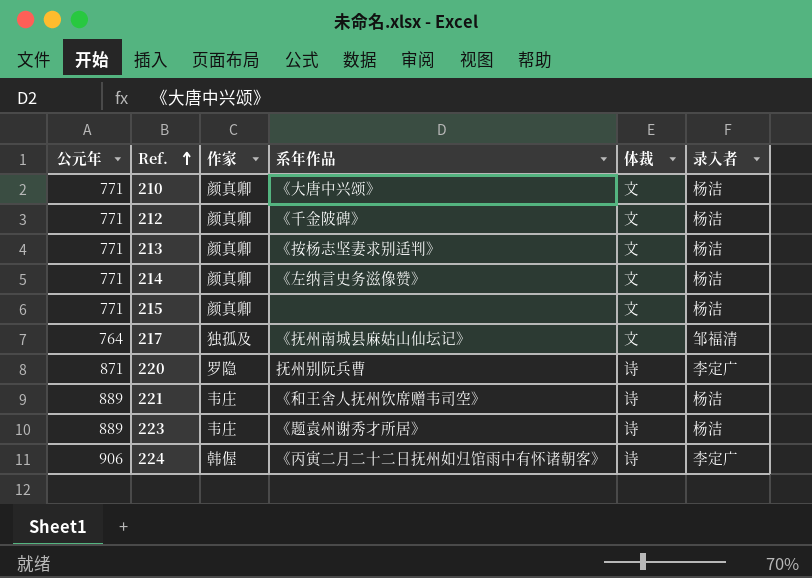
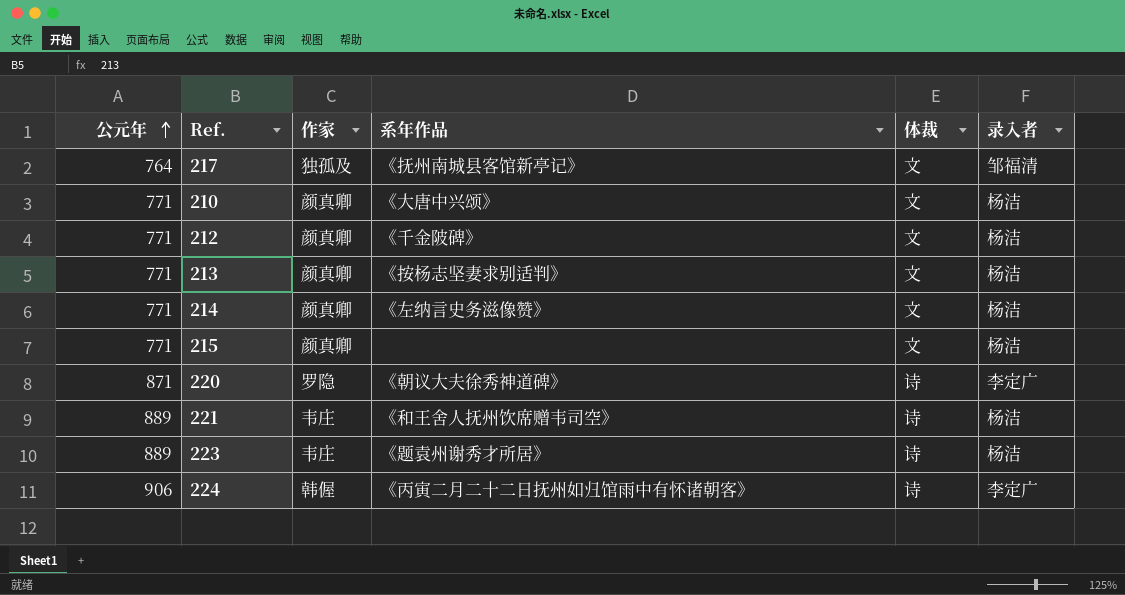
row order: Ref. ascending -> 公元年 ascending
217 | 系年作品: 《抚州南城县麻姑山仙坛记》 -> 《抚州南城县客馆新亭记》
220 | 系年作品: 抚州别阮兵曹 -> 《朝议大夫徐秀神道碑》

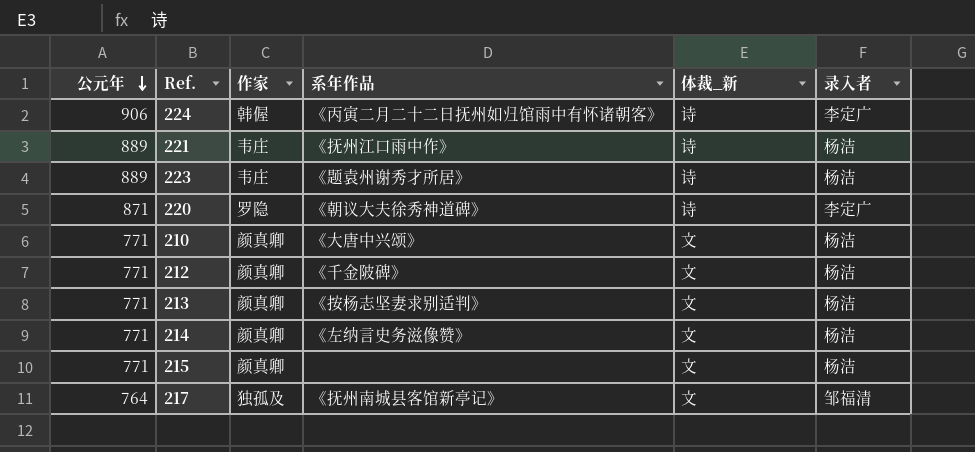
row order: 公元年 ascending -> 公元年 descending
column name: 体裁 -> 体裁_新
221 | 系年作品: 《和王舍人抚州饮席赠韦司空》 -> 《抚州江口雨中作》

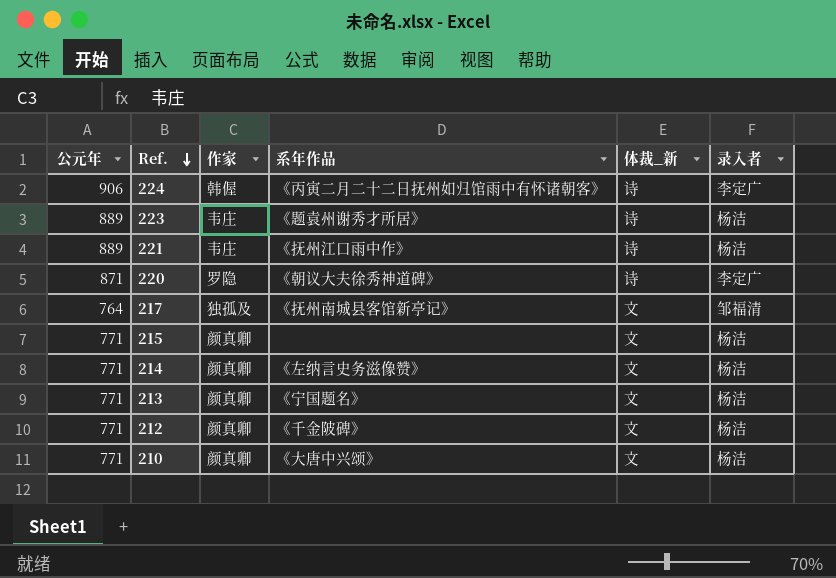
row order: 公元年 descending -> Ref. descending
213 | 系年作品: 《按杨志坚妻求别适判》 -> 《宁国题名》

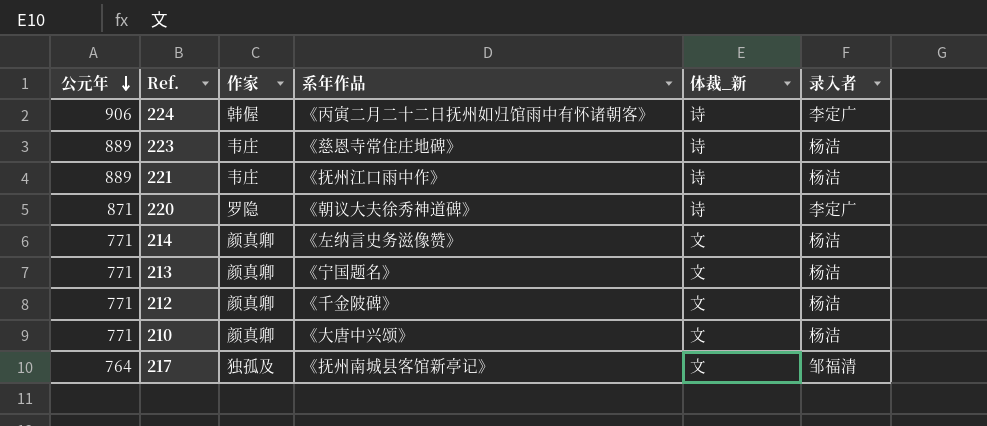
row order: Ref. descending -> 公元年 descending
row 215: 771 | 颜真卿 | none | 文 | 杨洁 -> none
223 | 系年作品: 《题袁州谢秀才所居》 -> 《慈恩寺常住庄地碑》

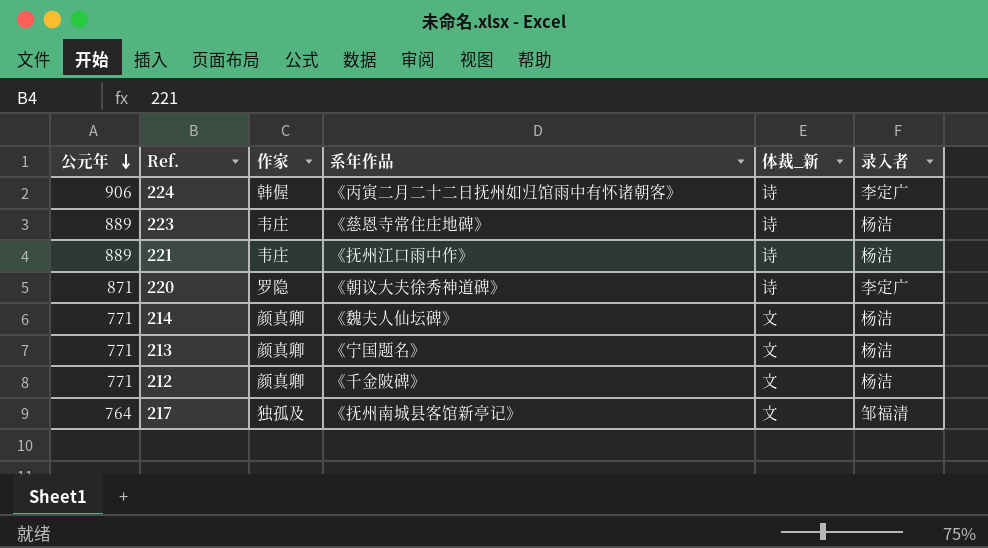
row 210: 771 | 颜真卿 | 《大唐中兴颂》 | 文 | 杨洁 -> none
214 | 系年作品: 《左纳言史务滋像赞》 -> 《魏夫人仙坛碑》

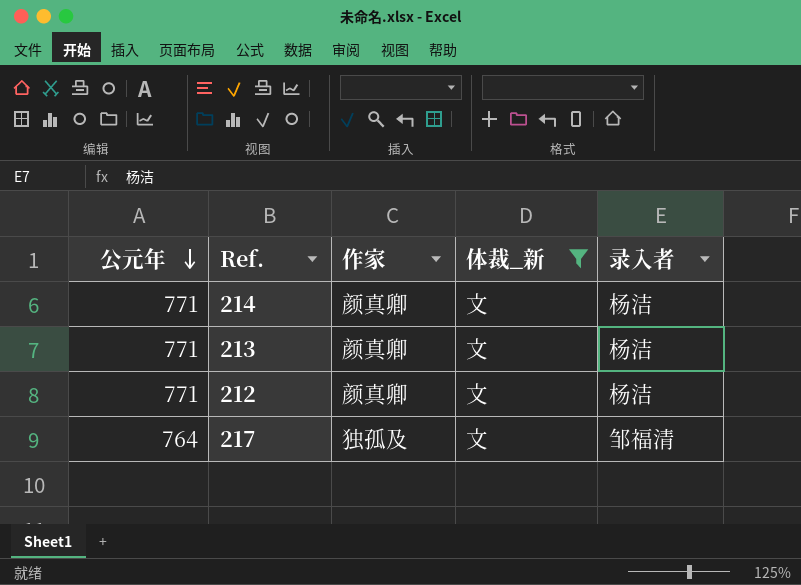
filter: none -> 体裁_新 = 文
column 系年作品 | position: 4 -> none

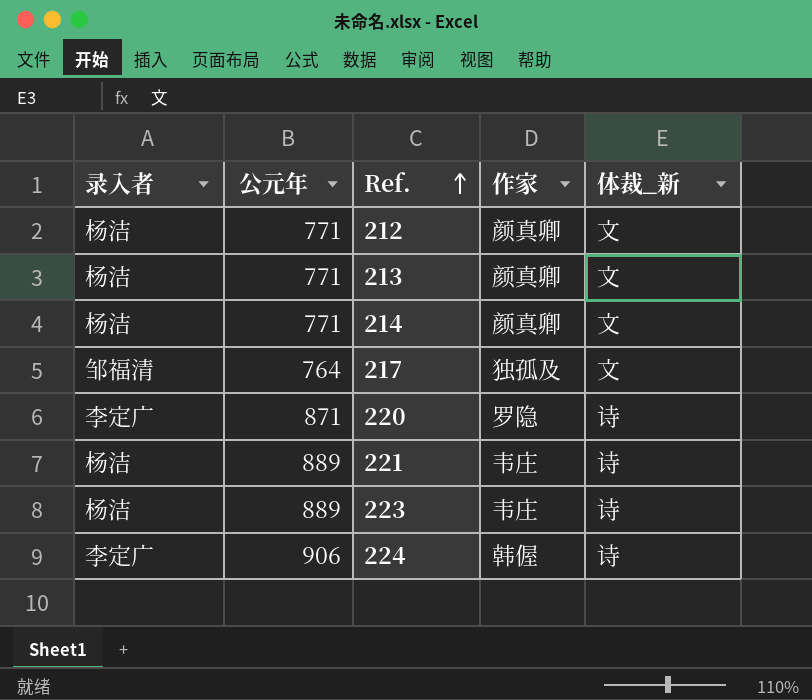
filter: 体裁_新 = 文 -> none
row order: 公元年 descending -> Ref. ascending
column 录入者 | position: 5 -> 1

